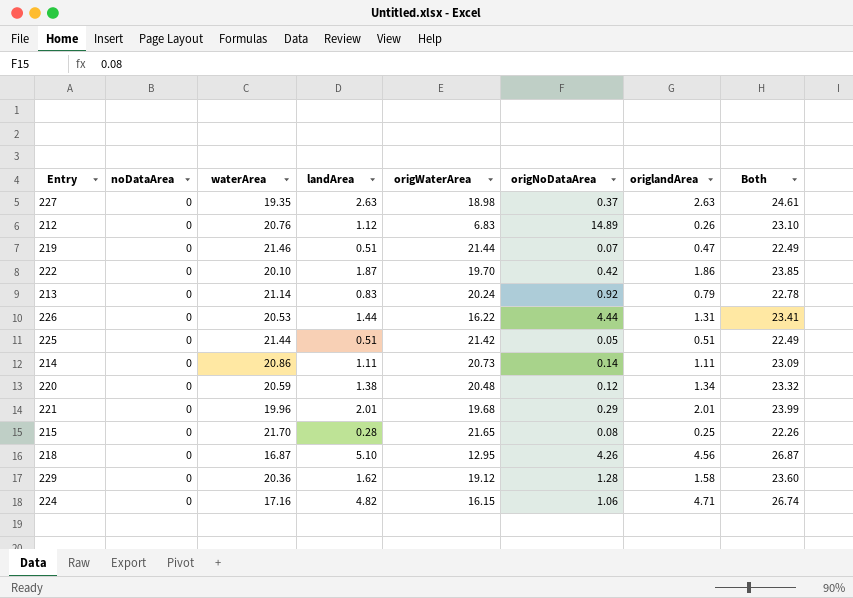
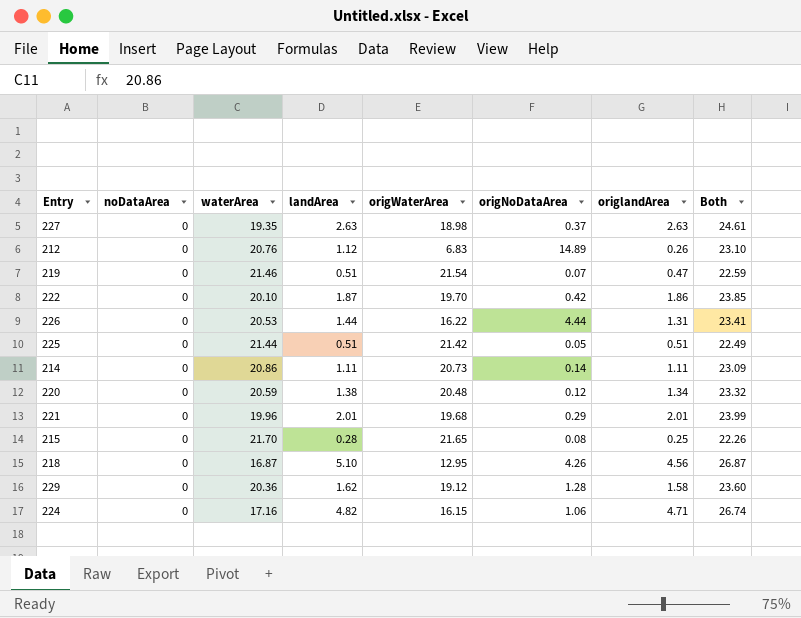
row 213: 0 | 21.14 | 0.83 | 20.24 | 0.92 | 0.79 | 22.78 -> none
219 | origWaterArea: 21.44 -> 21.54
219 | Both: 22.49 -> 22.59

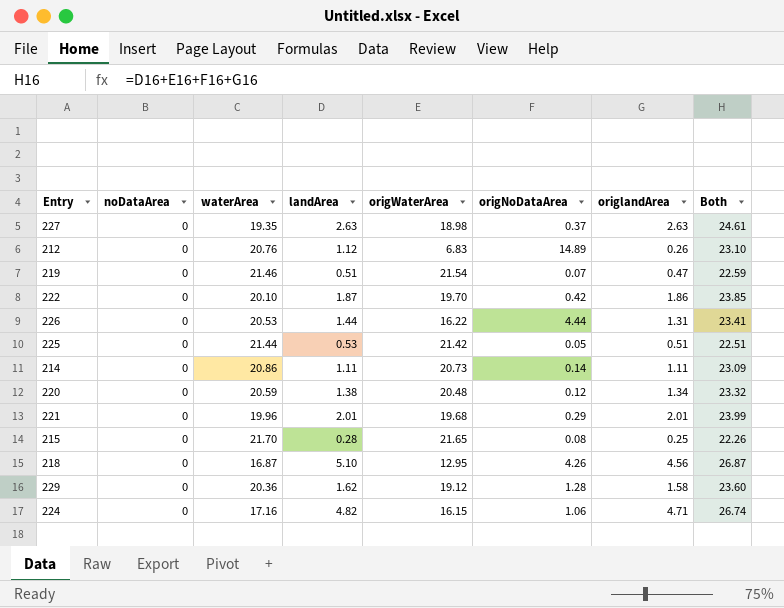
225 | landArea: 0.51 -> 0.53
225 | Both: 22.49 -> 22.51

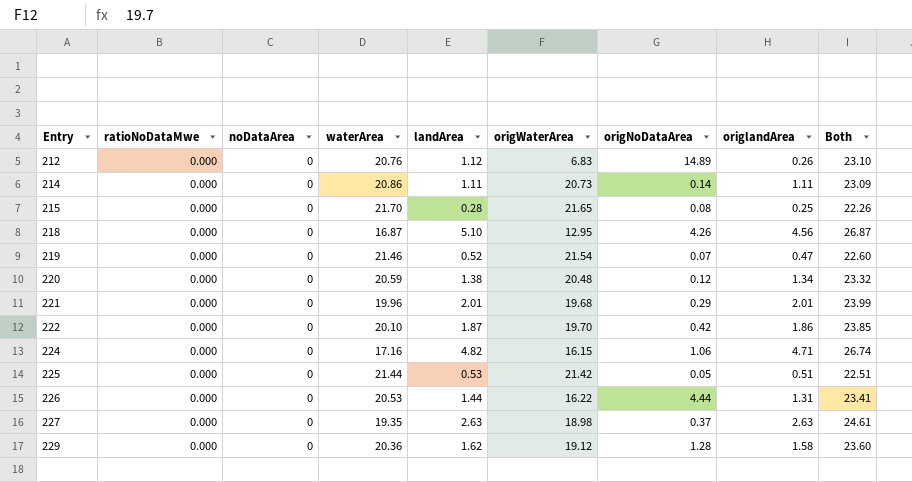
row order: none -> Entry ascending
column ratioNoDataMwe | position: none -> 2
219 | landArea: 0.51 -> 0.52
219 | Both: 22.59 -> 22.60

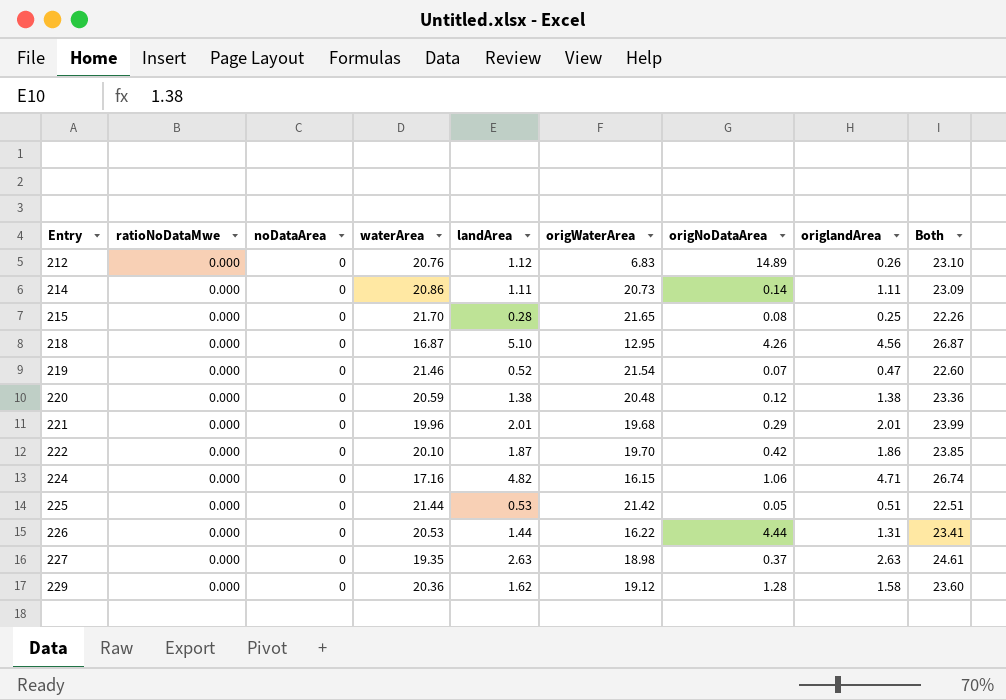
220 | origlandArea: 1.34 -> 1.38
220 | Both: 23.32 -> 23.36

